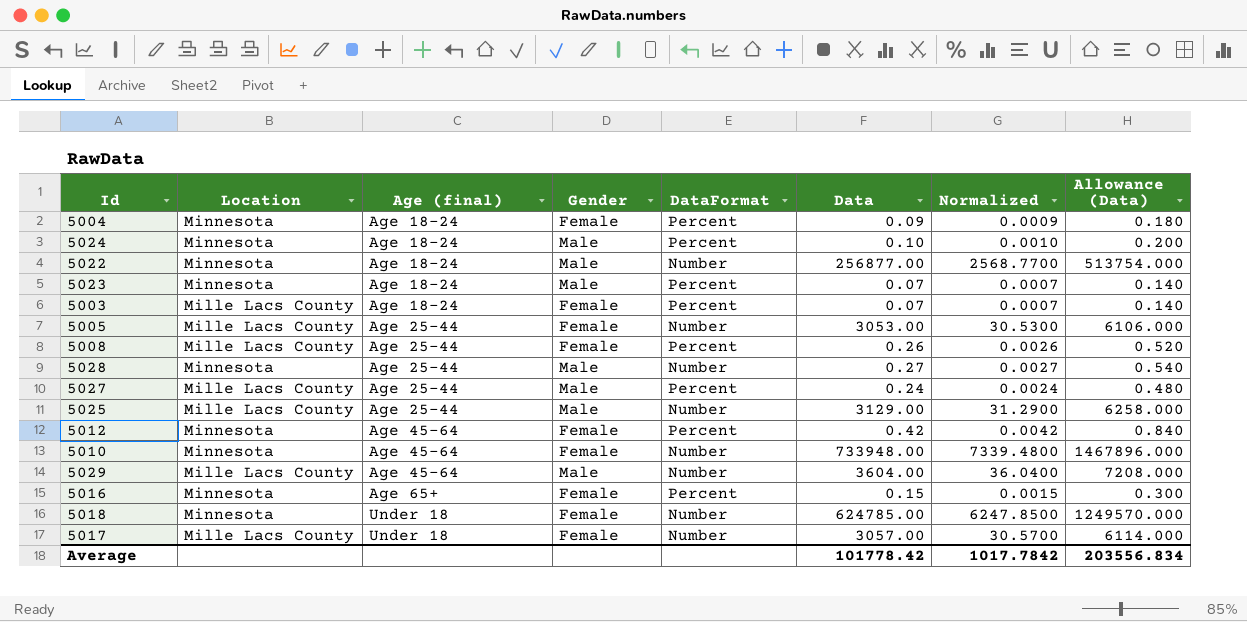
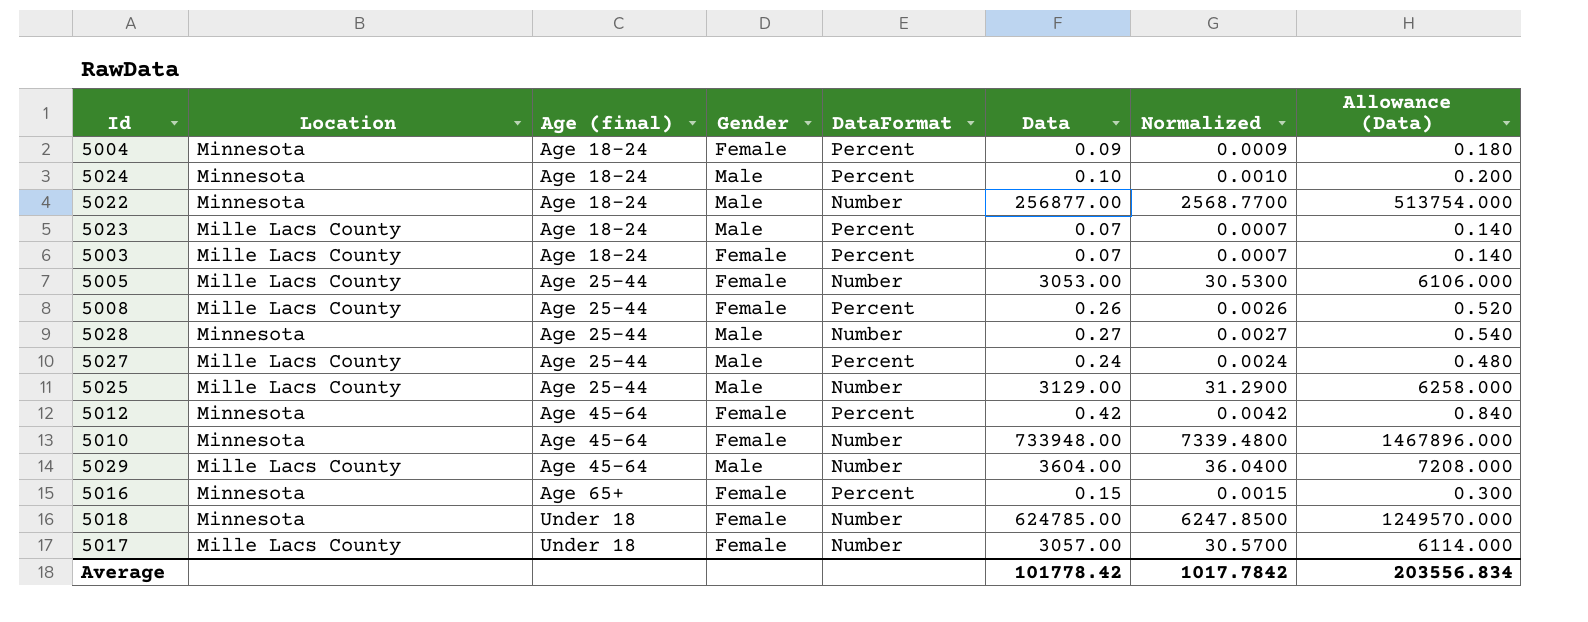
5023 | Location: Minnesota -> Mille Lacs County

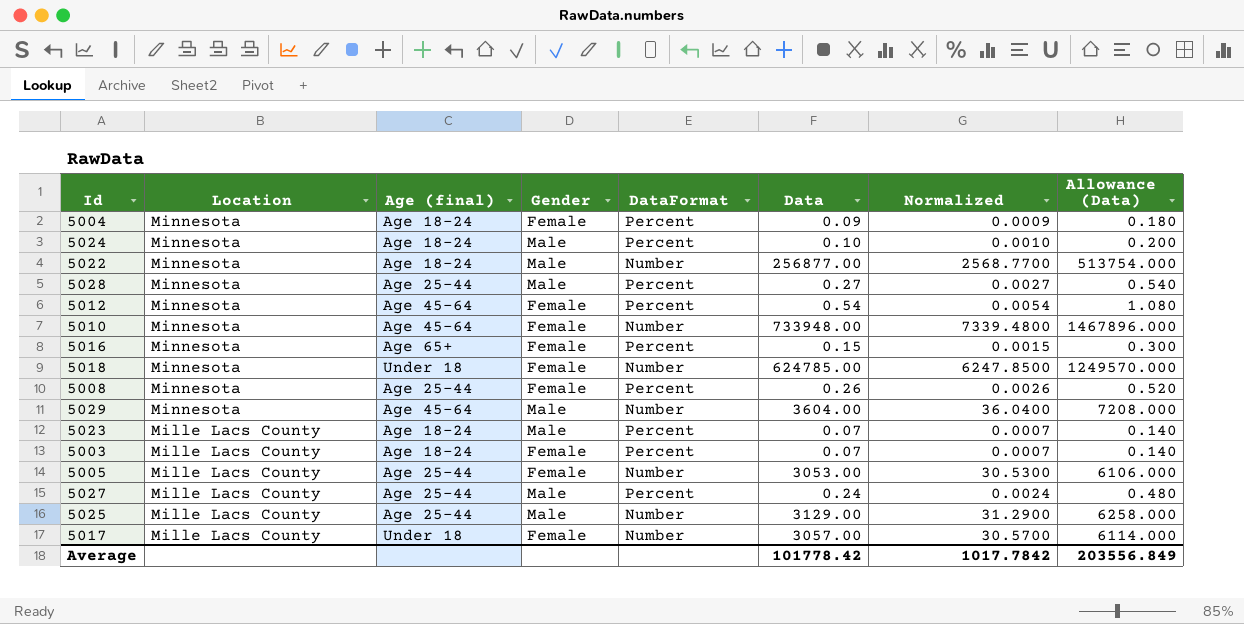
row order: Age (final) ascending -> Location descending
5028 | DataFormat: Number -> Percent
5012 | Data: 0.42 -> 0.54
5012 | Normalized: 0.0042 -> 0.0054
5012 | Allowance (Data): 0.840 -> 1.080
5008 | Location: Mille Lacs County -> Minnesota
5029 | Location: Mille Lacs County -> Minnesota
Average | Allowance (Data): 203556.834 -> 203556.849

